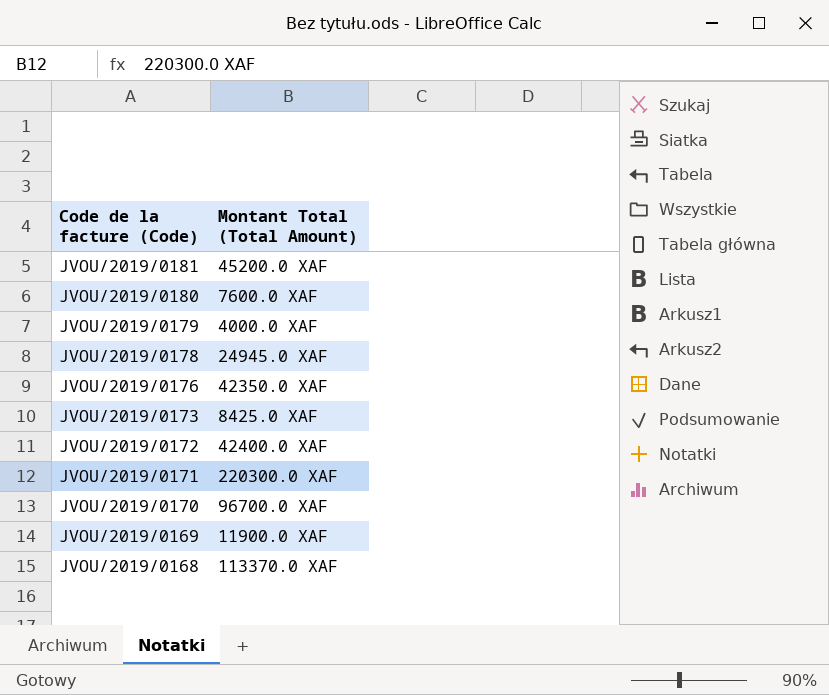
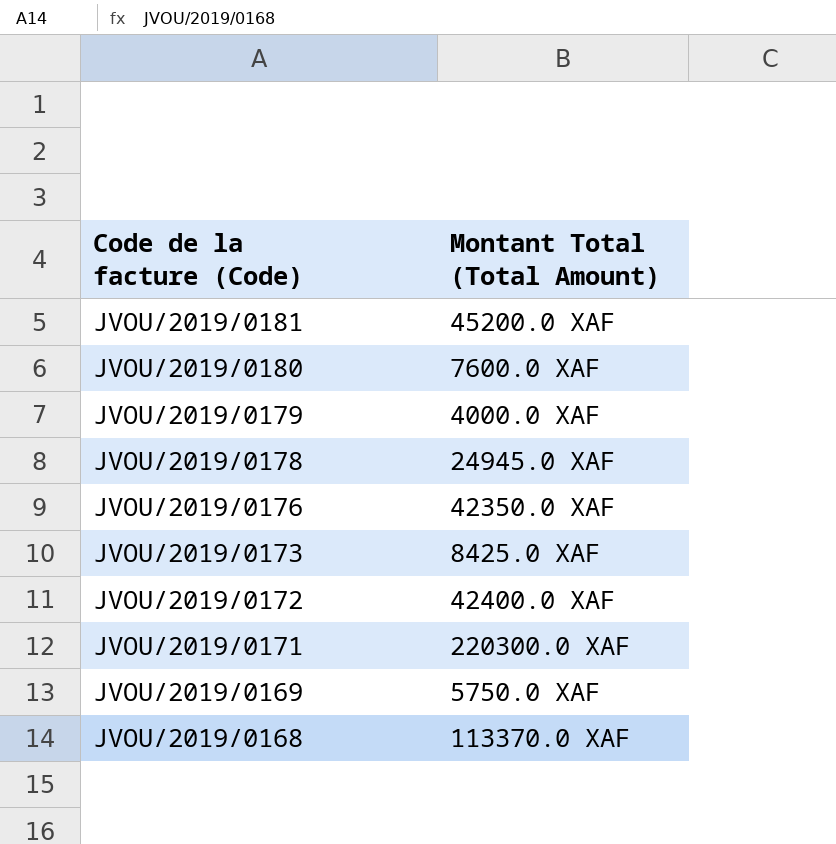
row JVOU/2019/0170: 96700.0 XAF -> none
JVOU/2019/0169 | Montant Total (Total Amount): 11900.0 XAF -> 5750.0 XAF

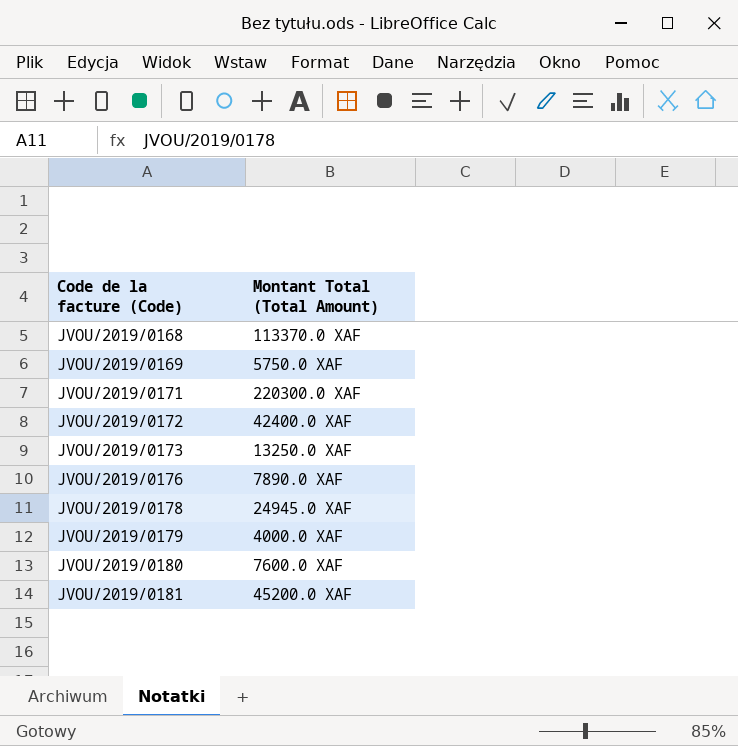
row order: Code de la facture (Code) descending -> Code de la facture (Code) ascending
JVOU/2019/0173 | Montant Total (Total Amount): 8425.0 XAF -> 13250.0 XAF
JVOU/2019/0176 | Montant Total (Total Amount): 42350.0 XAF -> 7890.0 XAF

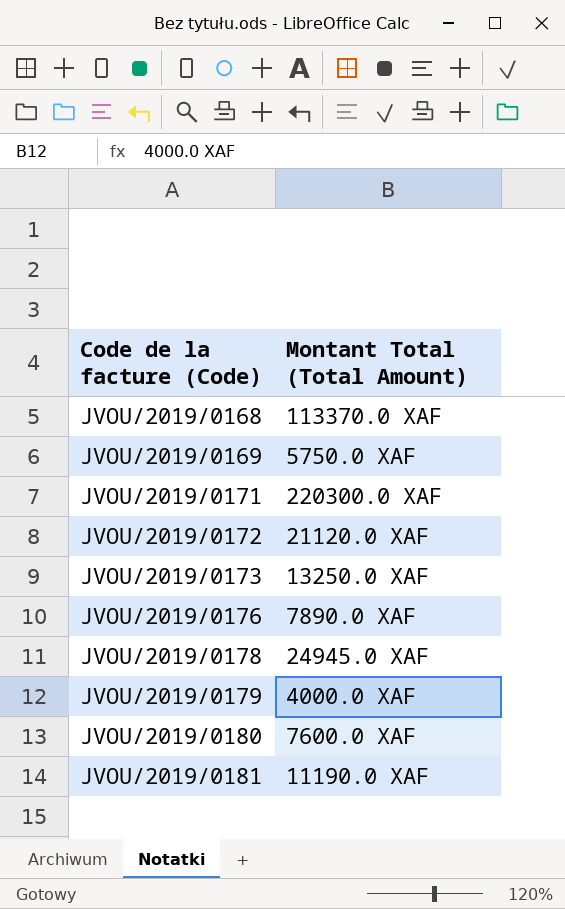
JVOU/2019/0172 | Montant Total (Total Amount): 42400.0 XAF -> 21120.0 XAF
JVOU/2019/0181 | Montant Total (Total Amount): 45200.0 XAF -> 11190.0 XAF

